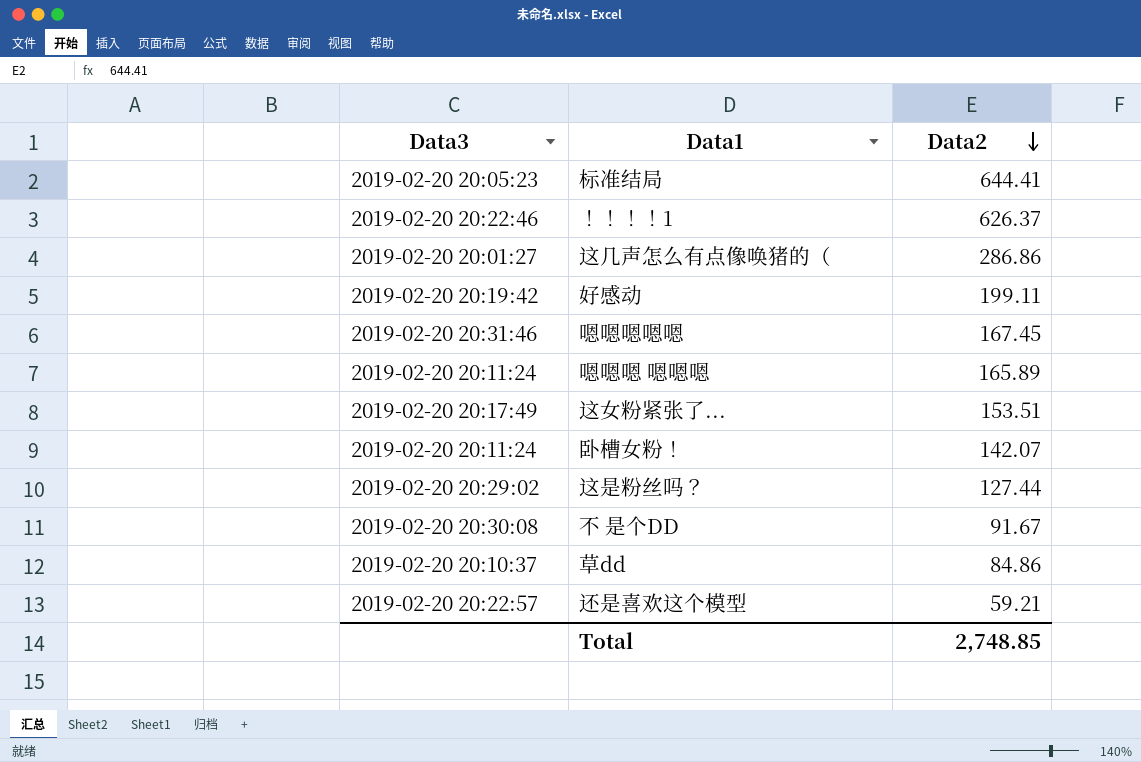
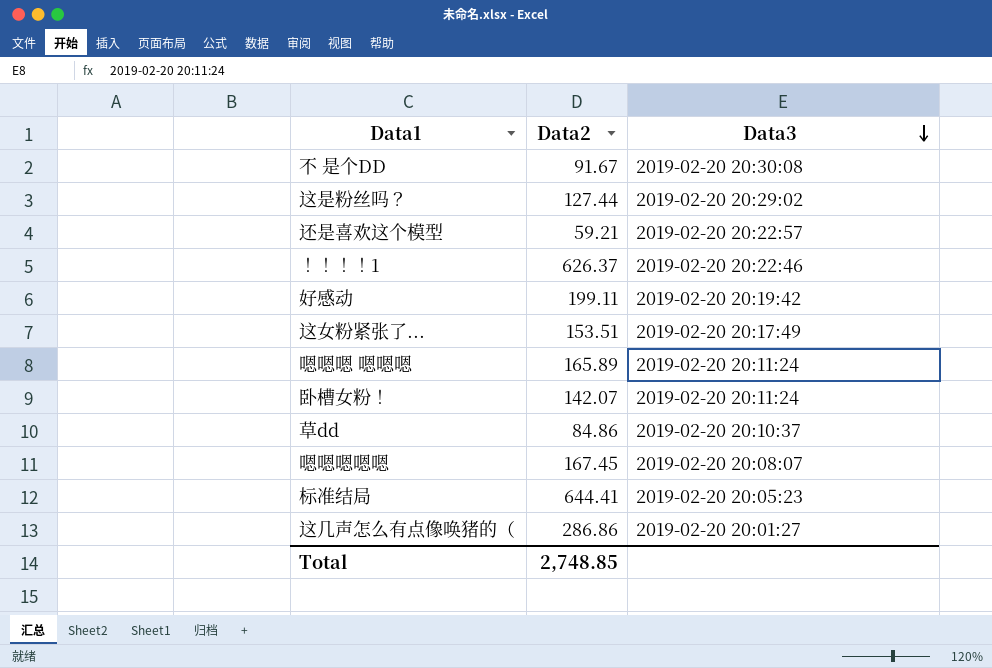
row order: Data2 descending -> Data3 descending
column Data3 | position: 1 -> 3
嗯嗯嗯嗯嗯 | Data3: 2019-02-20 20:31:46 -> 2019-02-20 20:08:07

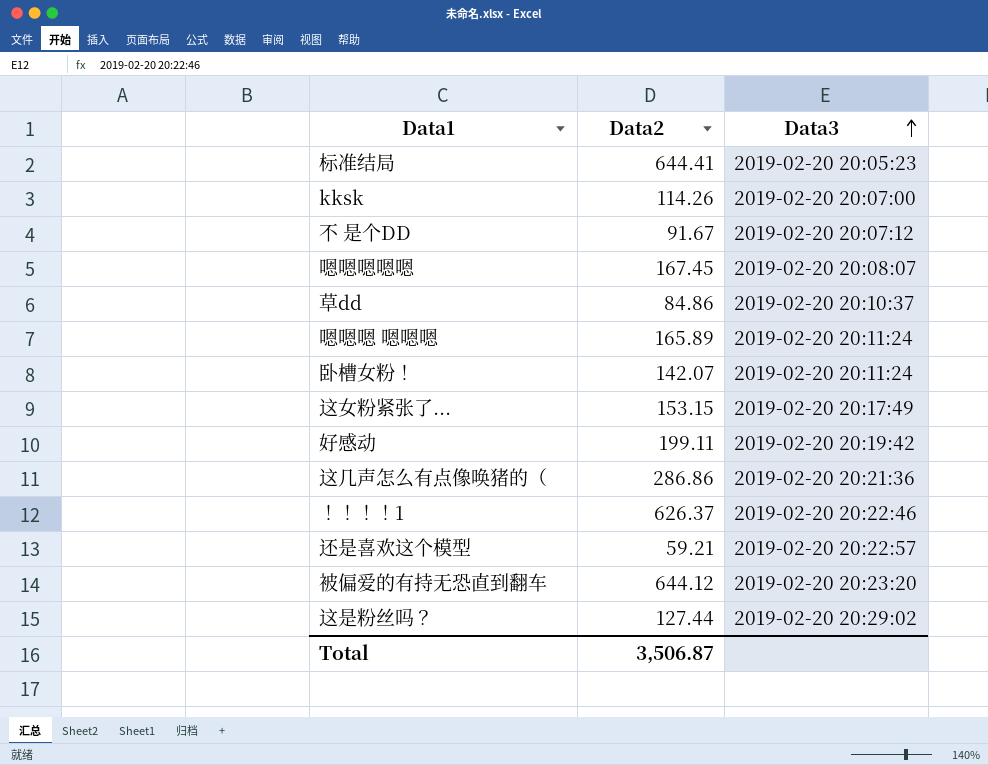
row order: Data3 descending -> Data3 ascending
row kksk: none -> 114.26 | 2019-02-20 20:07:00
不 是个DD | Data3: 2019-02-20 20:30:08 -> 2019-02-20 20:07:12
这女粉紧张了... | Data2: 153.51 -> 153.15
这几声怎么有点像唤猪的（ | Data3: 2019-02-20 20:01:27 -> 2019-02-20 20:21:36
row 被偏爱的有持无恐直到翻车: none -> 644.12 | 2019-02-20 20:23:20
Total | Data2: 2,748.85 -> 3,506.87

